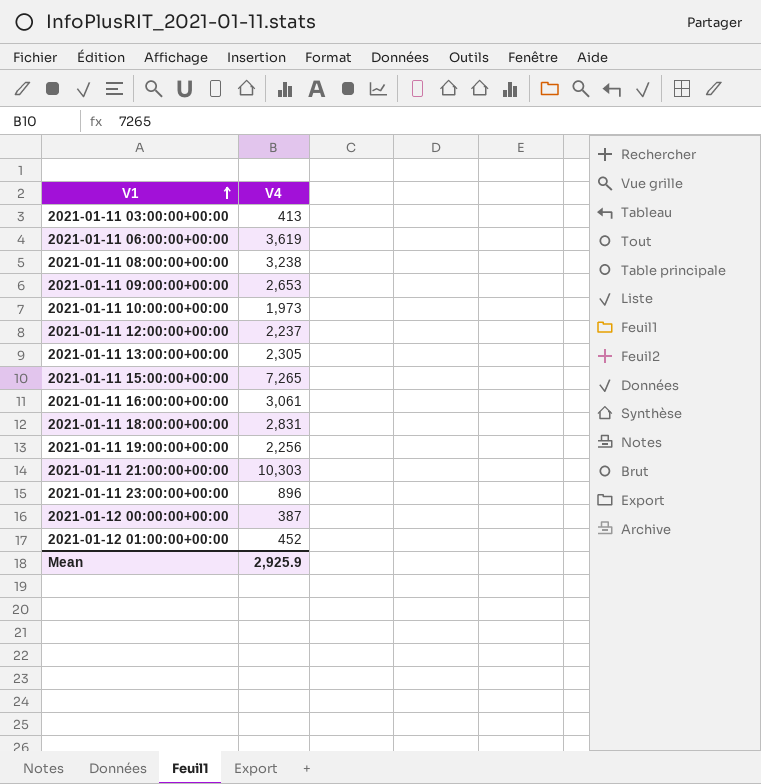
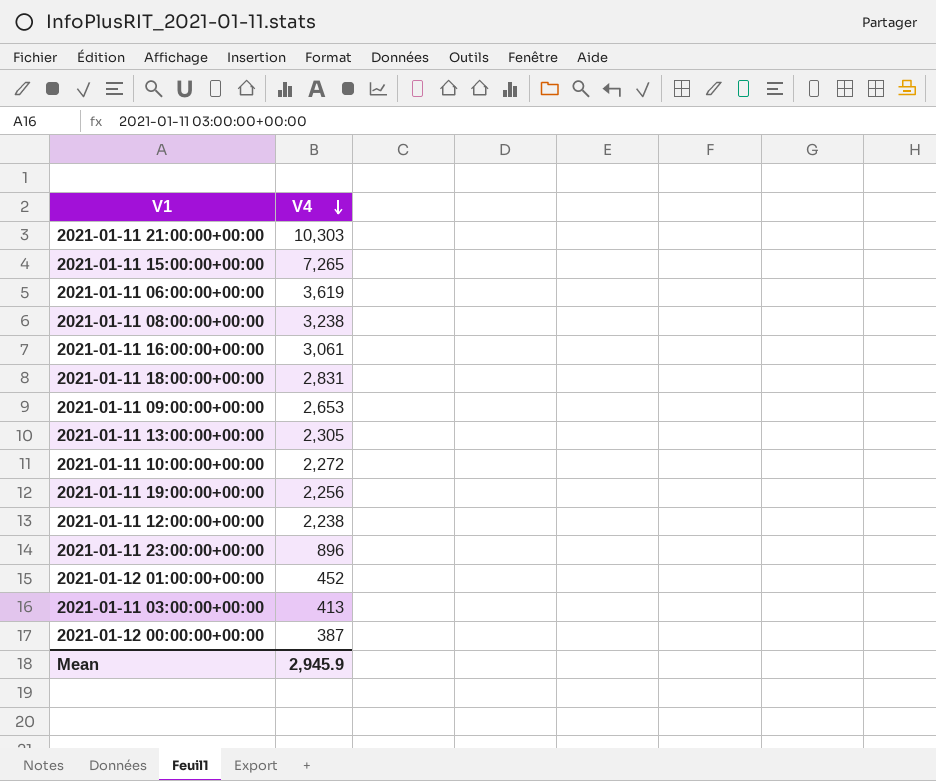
row order: V1 ascending -> V4 descending
2021-01-11 10:00:00+00:00 | V4: 1,973 -> 2,272
2021-01-11 12:00:00+00:00 | V4: 2,237 -> 2,238
Mean | V4: 2,925.9 -> 2,945.9

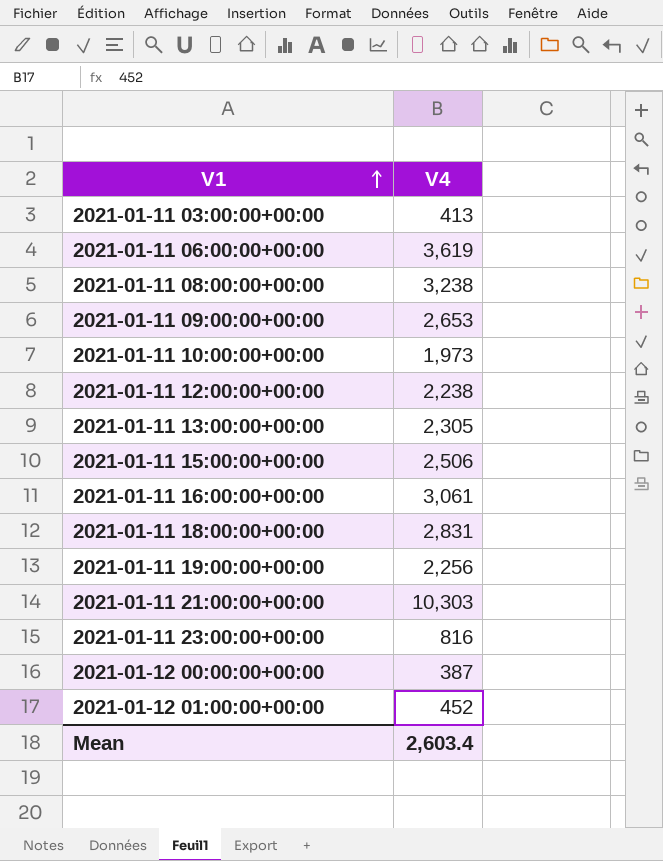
row order: V4 descending -> V1 ascending
2021-01-11 10:00:00+00:00 | V4: 2,272 -> 1,973
2021-01-11 15:00:00+00:00 | V4: 7,265 -> 2,506
2021-01-11 23:00:00+00:00 | V4: 896 -> 816
Mean | V4: 2,945.9 -> 2,603.4

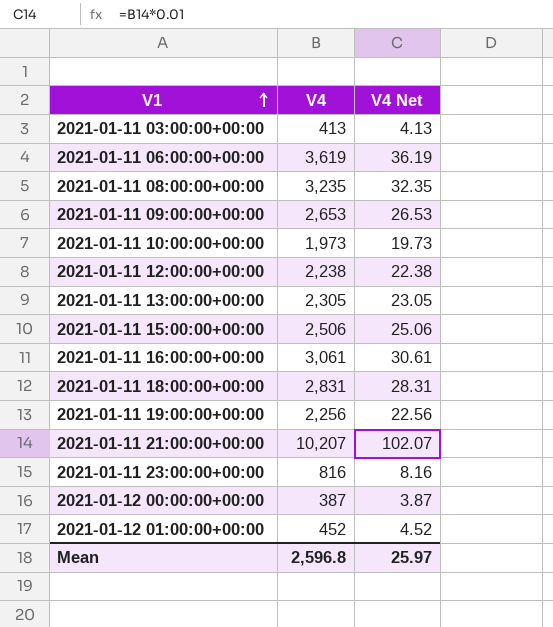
column V4 Net | formula: none -> [V4] * 0.01
2021-01-11 08:00:00+00:00 | V4: 3,238 -> 3,235
2021-01-11 21:00:00+00:00 | V4: 10,303 -> 10,207
Mean | V4: 2,603.4 -> 2,596.8

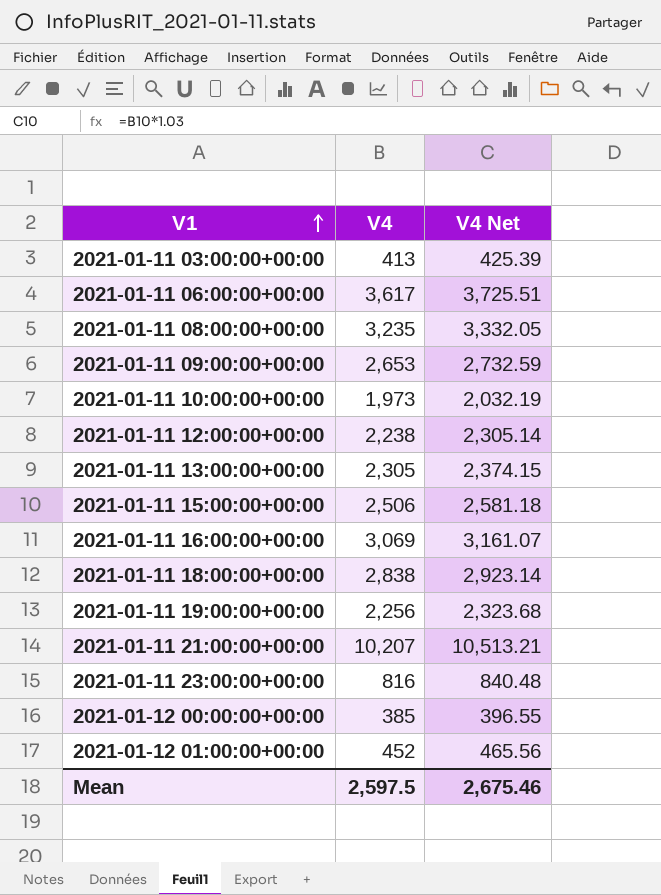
column V4 Net | formula: [V4] * 0.01 -> [V4] * 1.03
2021-01-11 06:00:00+00:00 | V4: 3,619 -> 3,617
2021-01-11 16:00:00+00:00 | V4: 3,061 -> 3,069
2021-01-11 18:00:00+00:00 | V4: 2,831 -> 2,838
2021-01-12 00:00:00+00:00 | V4: 387 -> 385
Mean | V4: 2,596.8 -> 2,597.5
Mean | V4 Net: 25.97 -> 2,675.46

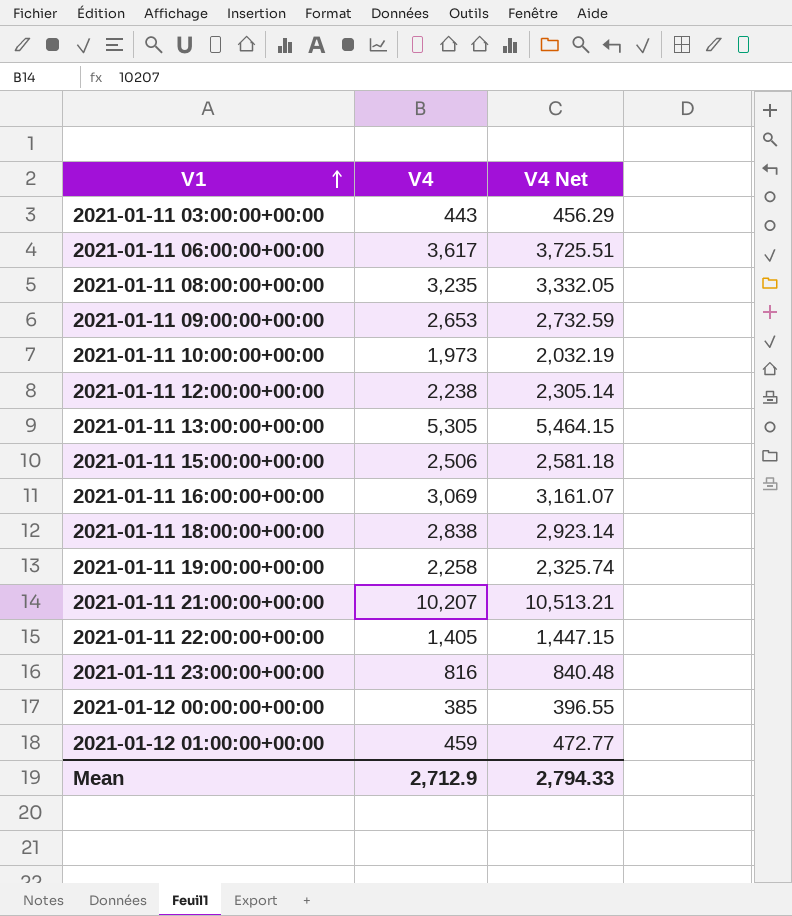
2021-01-11 03:00:00+00:00 | V4: 413 -> 443
2021-01-11 03:00:00+00:00 | V4 Net: 425.39 -> 456.29
2021-01-11 13:00:00+00:00 | V4: 2,305 -> 5,305
2021-01-11 13:00:00+00:00 | V4 Net: 2,374.15 -> 5,464.15
2021-01-11 19:00:00+00:00 | V4: 2,256 -> 2,258
2021-01-11 19:00:00+00:00 | V4 Net: 2,323.68 -> 2,325.74
row 2021-01-11 22:00:00+00:00: none -> 1,405 | 1,447.15
2021-01-12 01:00:00+00:00 | V4: 452 -> 459
2021-01-12 01:00:00+00:00 | V4 Net: 465.56 -> 472.77
Mean | V4: 2,597.5 -> 2,712.9
Mean | V4 Net: 2,675.46 -> 2,794.33

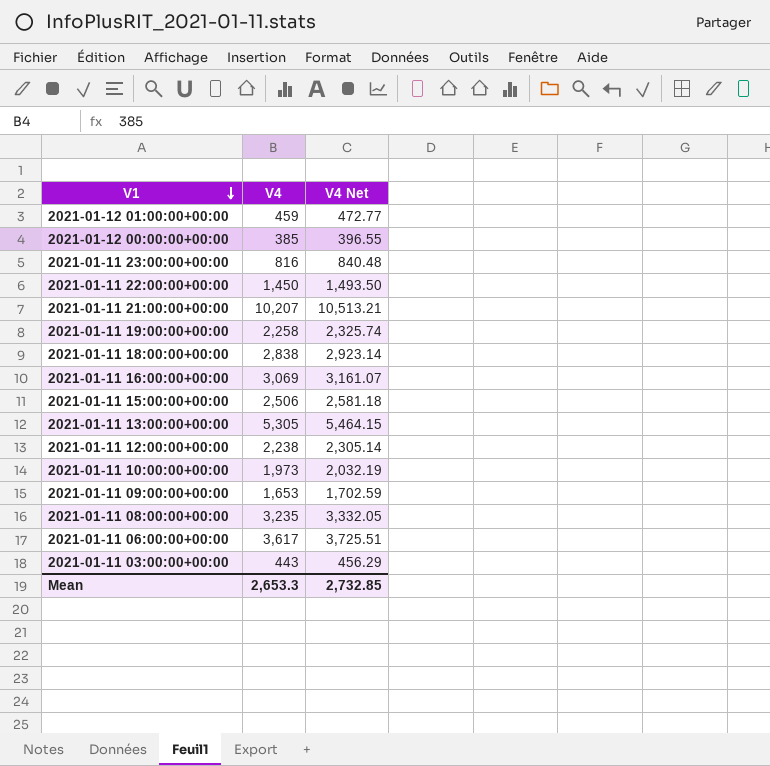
row order: V1 ascending -> V1 descending
2021-01-11 22:00:00+00:00 | V4: 1,405 -> 1,450
2021-01-11 22:00:00+00:00 | V4 Net: 1,447.15 -> 1,493.50
2021-01-11 09:00:00+00:00 | V4: 2,653 -> 1,653
2021-01-11 09:00:00+00:00 | V4 Net: 2,732.59 -> 1,702.59
Mean | V4: 2,712.9 -> 2,653.3
Mean | V4 Net: 2,794.33 -> 2,732.85

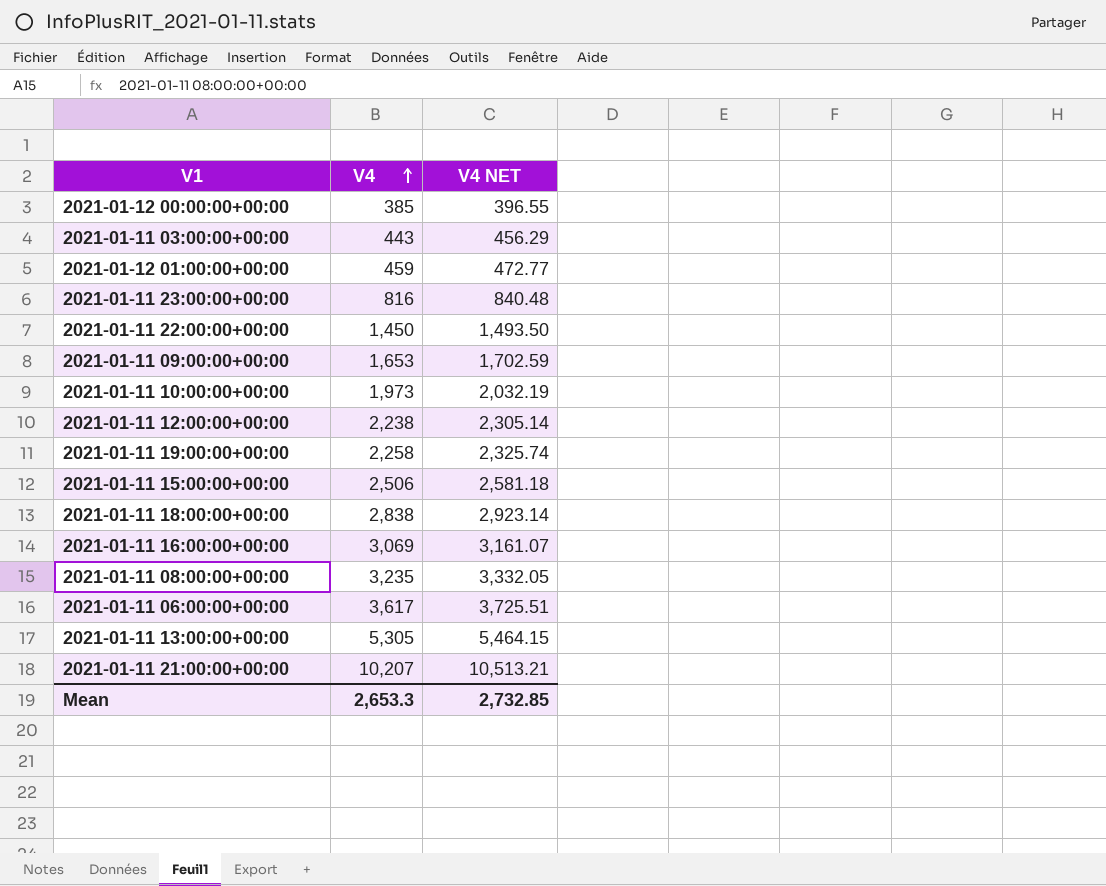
row order: V1 descending -> V4 ascending
column name: V4 Net -> V4 NET

